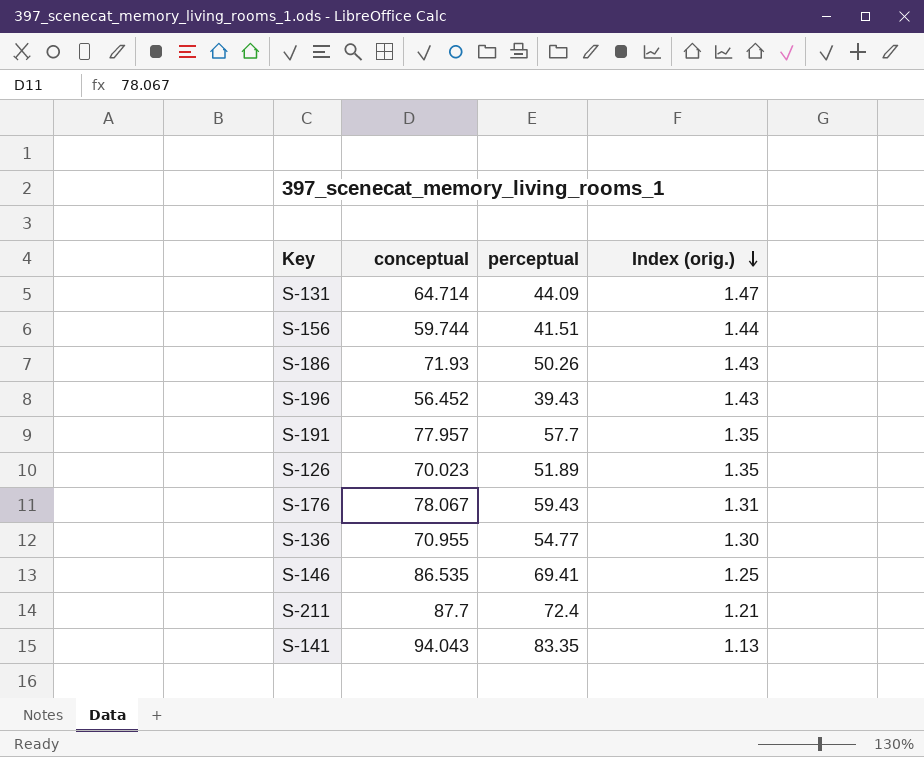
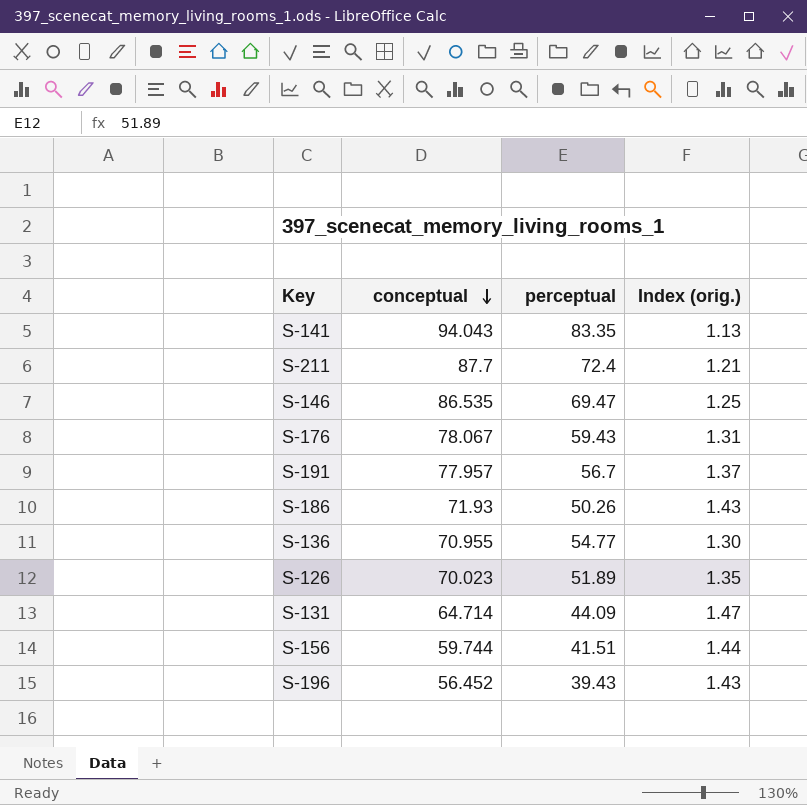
row order: Index (orig.) descending -> conceptual descending
S-146 | perceptual: 69.41 -> 69.47
S-191 | perceptual: 57.7 -> 56.7
S-191 | Index (orig.): 1.35 -> 1.37

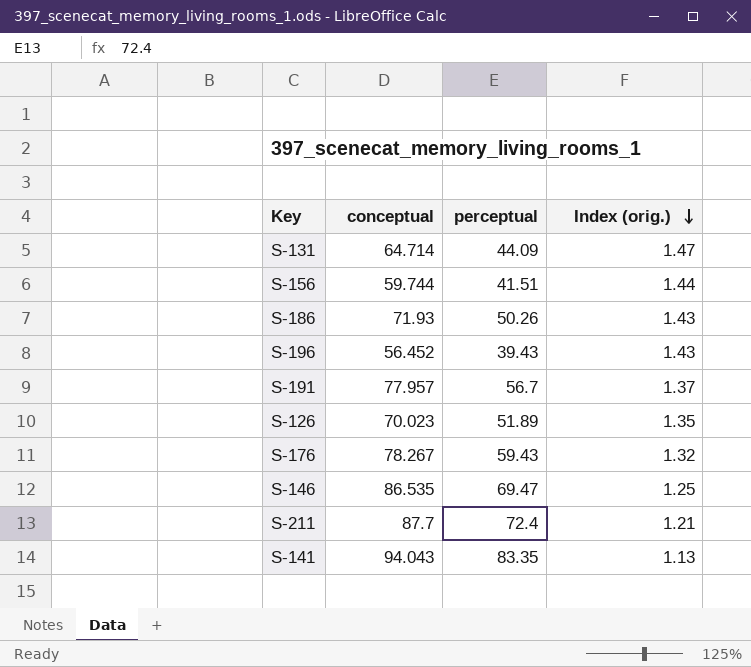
row order: conceptual descending -> Index (orig.) descending
row S-136: 70.955 | 54.77 | 1.30 -> none
S-176 | conceptual: 78.067 -> 78.267
S-176 | Index (orig.): 1.31 -> 1.32

